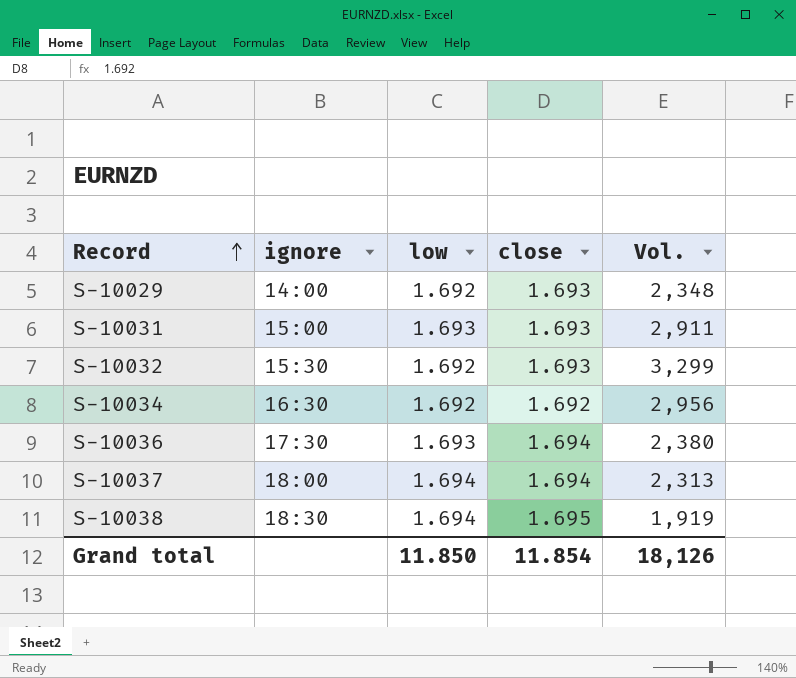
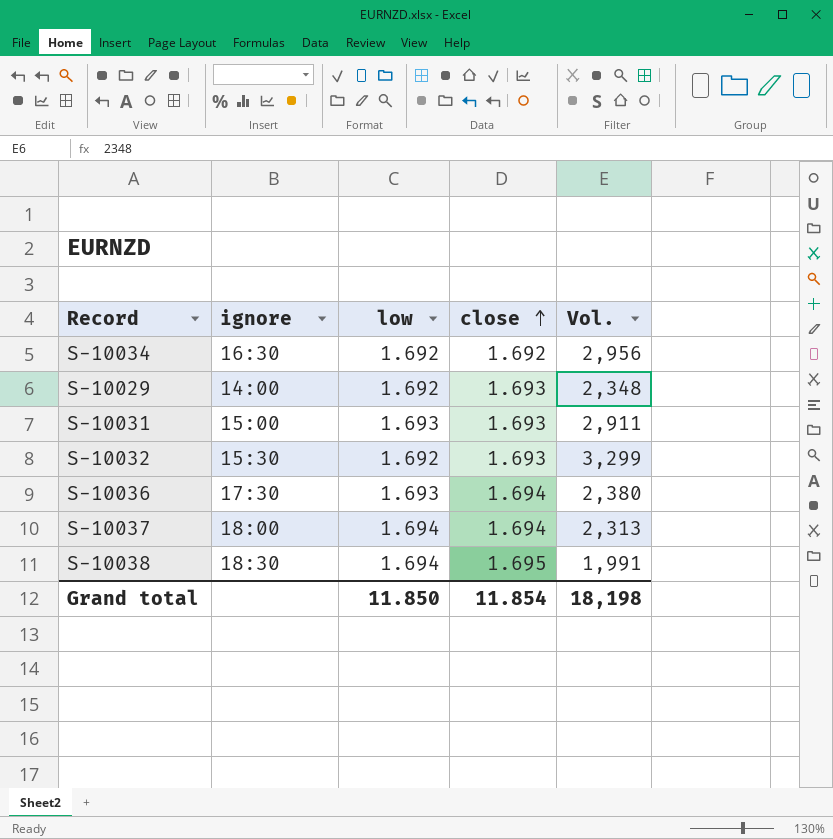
row order: Record ascending -> close ascending
S-10038 | Vol.: 1,919 -> 1,991
Grand total | Vol.: 18,126 -> 18,198

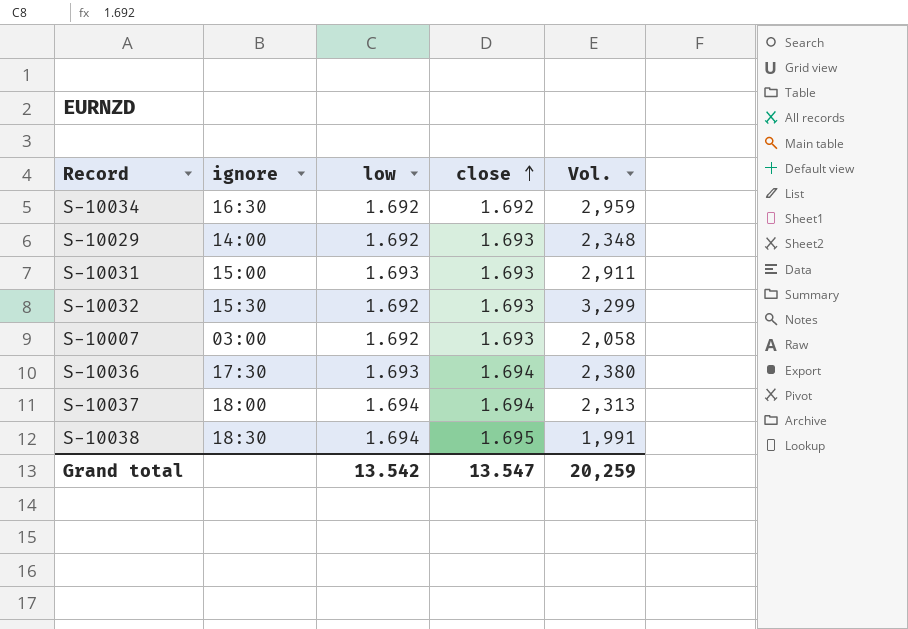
S-10034 | Vol.: 2,956 -> 2,959
row S-10007: none -> 03:00 | 1.692 | 1.693 | 2,058
Grand total | low: 11.850 -> 13.542
Grand total | close: 11.854 -> 13.547
Grand total | Vol.: 18,198 -> 20,259

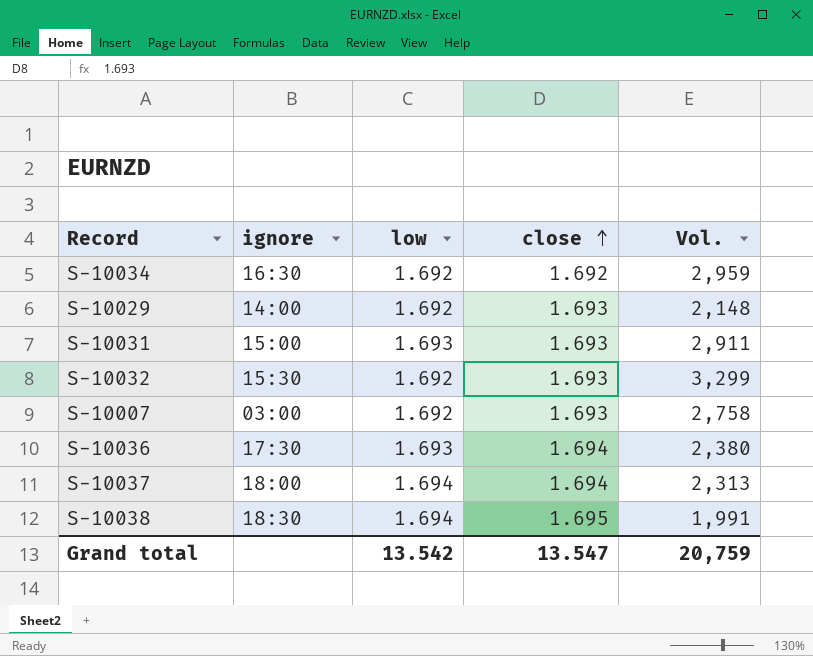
S-10029 | Vol.: 2,348 -> 2,148
S-10007 | Vol.: 2,058 -> 2,758
Grand total | Vol.: 20,259 -> 20,759

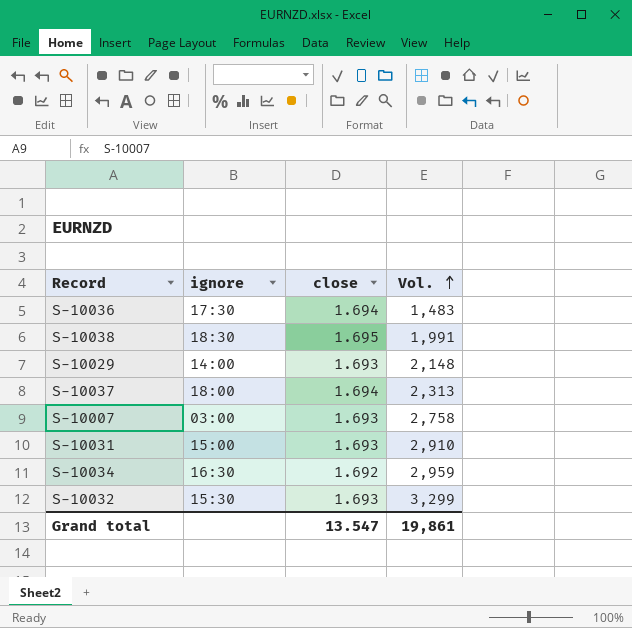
row order: close ascending -> Vol. ascending
column low | position: 3 -> none
S-10036 | Vol.: 2,380 -> 1,483
S-10031 | Vol.: 2,911 -> 2,910
Grand total | Vol.: 20,759 -> 19,861

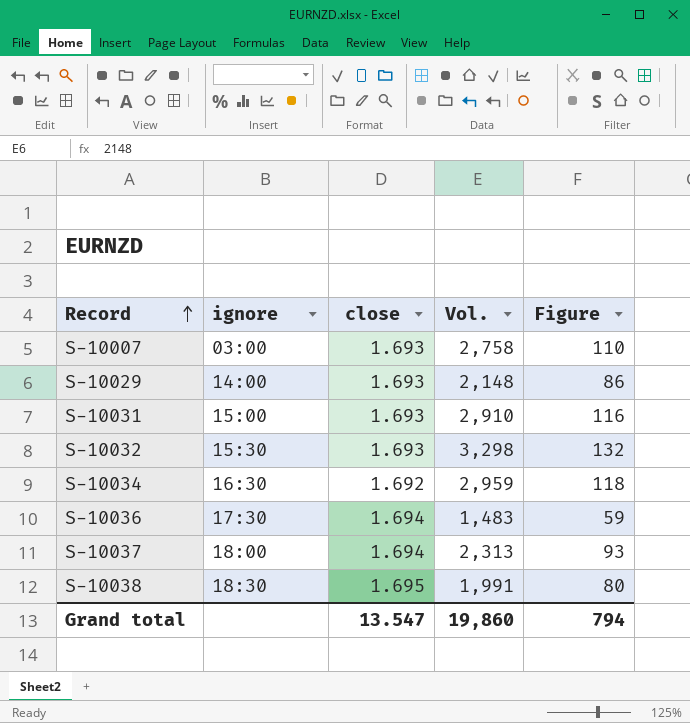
row order: Vol. ascending -> Record ascending
column Figure | formula: none -> [Vol.] * 0.04
S-10032 | Vol.: 3,299 -> 3,298
Grand total | Vol.: 19,861 -> 19,860

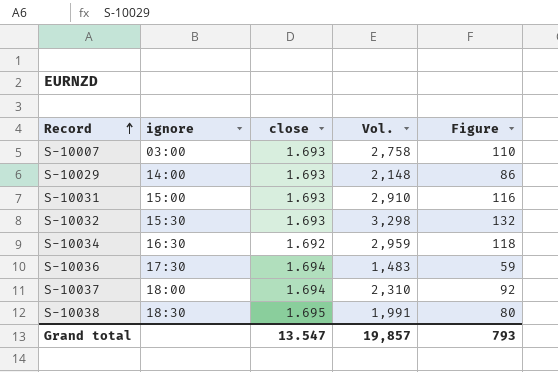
S-10037 | Vol.: 2,313 -> 2,310
S-10037 | Figure: 93 -> 92
Grand total | Vol.: 19,860 -> 19,857
Grand total | Figure: 794 -> 793

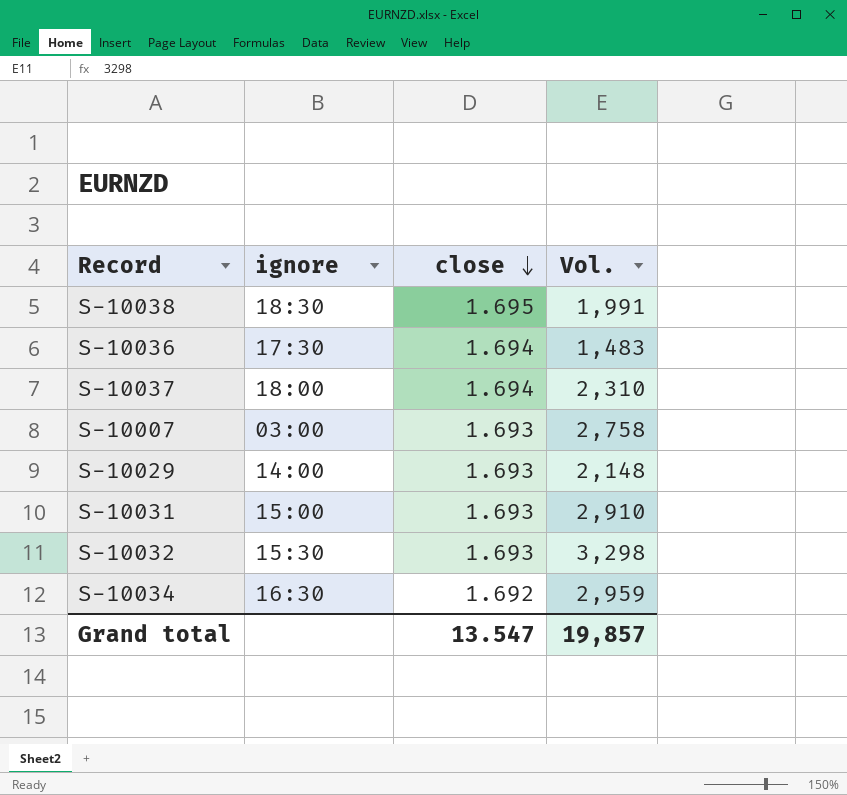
row order: Record ascending -> close descending
column Figure | formula: [Vol.] * 0.04 -> none

